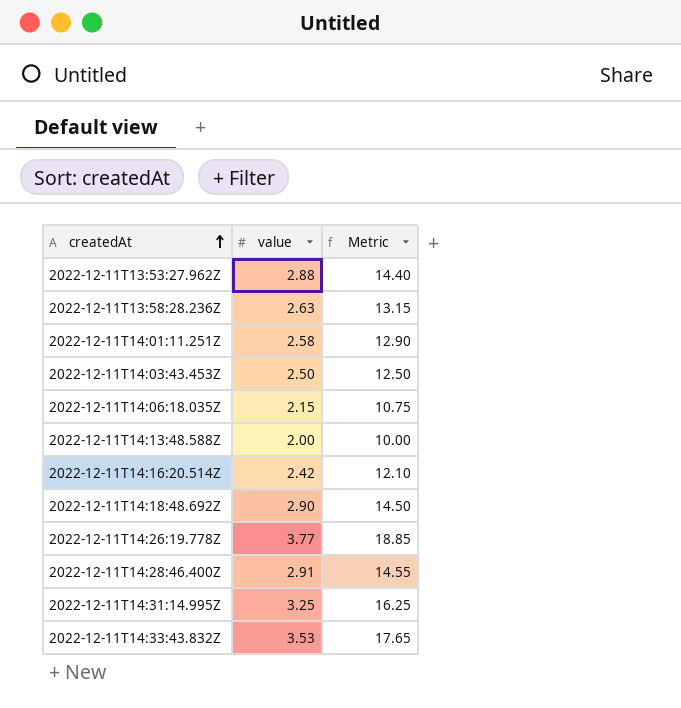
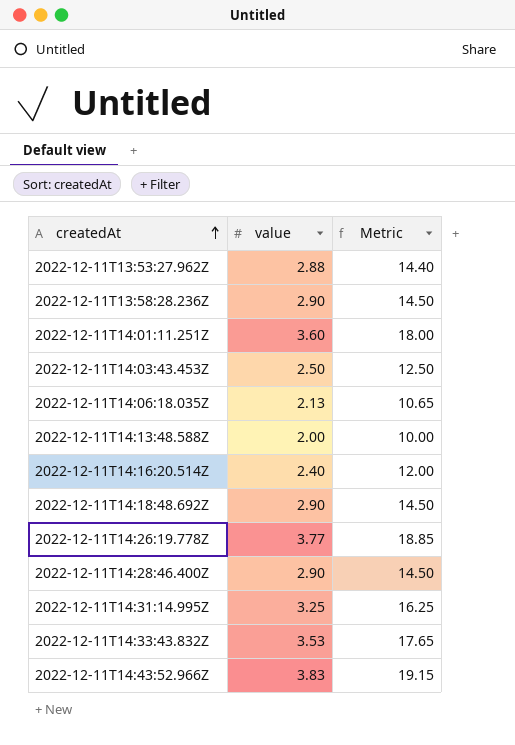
2022-12-11T13:58:28.236Z | value: 2.63 -> 2.90
2022-12-11T13:58:28.236Z | Metric: 13.15 -> 14.50
2022-12-11T14:01:11.251Z | value: 2.58 -> 3.60
2022-12-11T14:01:11.251Z | Metric: 12.90 -> 18.00
2022-12-11T14:06:18.035Z | value: 2.15 -> 2.13
2022-12-11T14:06:18.035Z | Metric: 10.75 -> 10.65
2022-12-11T14:16:20.514Z | value: 2.42 -> 2.40
2022-12-11T14:16:20.514Z | Metric: 12.10 -> 12.00
2022-12-11T14:28:46.400Z | value: 2.91 -> 2.90
2022-12-11T14:28:46.400Z | Metric: 14.55 -> 14.50
row 2022-12-11T14:43:52.966Z: none -> 3.83 | 19.15

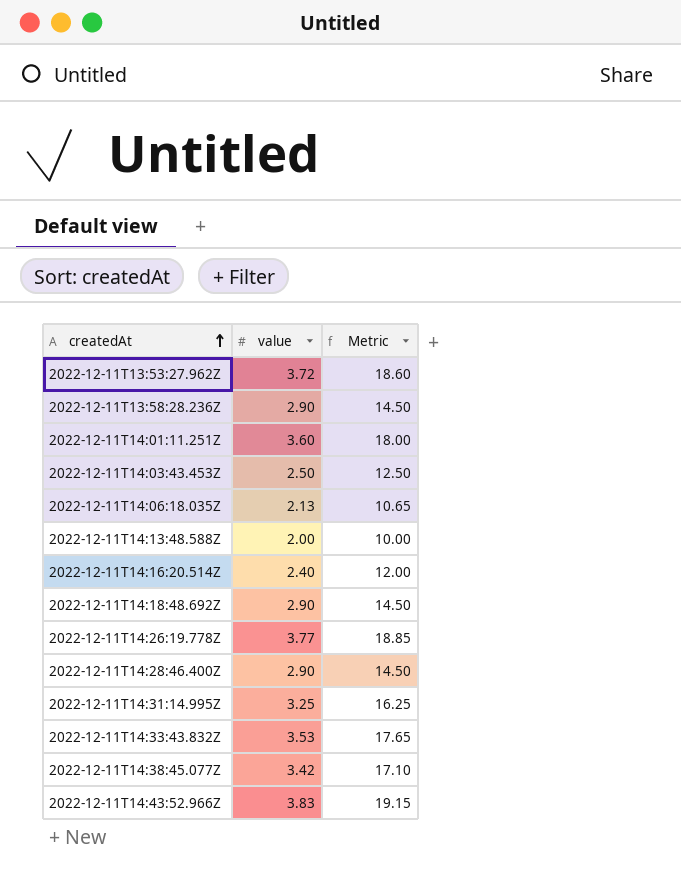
2022-12-11T13:53:27.962Z | value: 2.88 -> 3.72
2022-12-11T13:53:27.962Z | Metric: 14.40 -> 18.60
row 2022-12-11T14:38:45.077Z: none -> 3.42 | 17.10

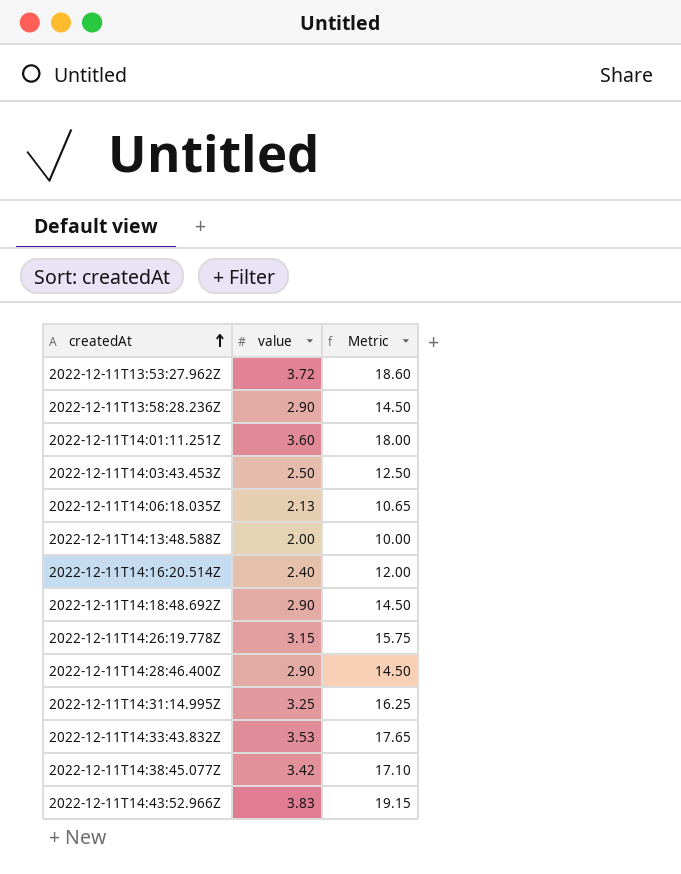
2022-12-11T14:26:19.778Z | value: 3.77 -> 3.15
2022-12-11T14:26:19.778Z | Metric: 18.85 -> 15.75

